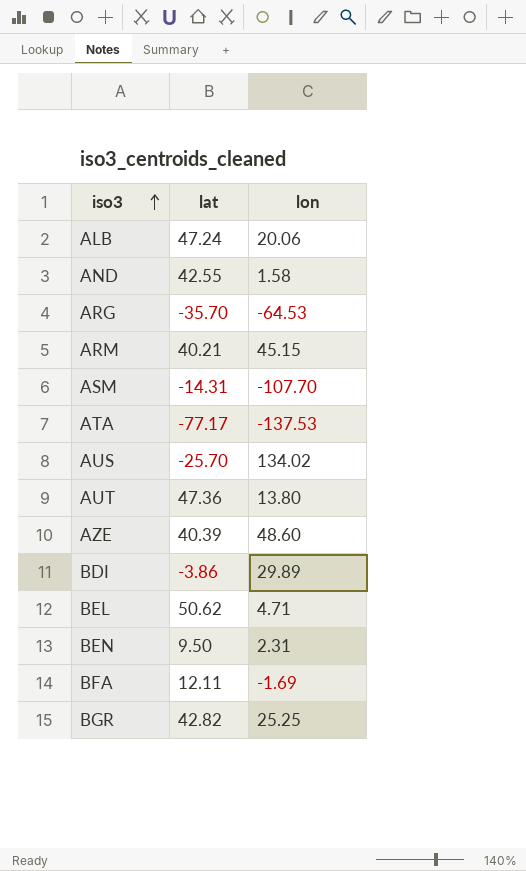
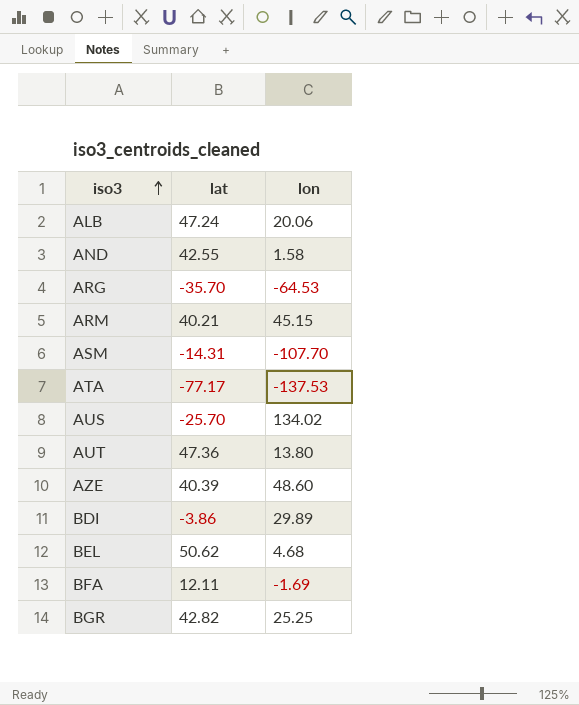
row BEN: 9.50 | 2.31 -> none
BEL | lon: 4.71 -> 4.68

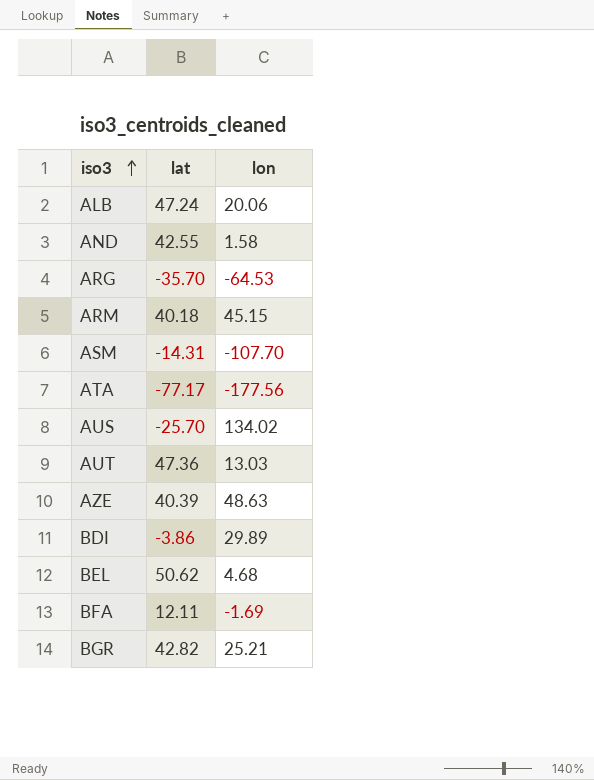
ARM | lat: 40.21 -> 40.18
ATA | lon: -137.53 -> -177.56
AUT | lon: 13.80 -> 13.03
AZE | lon: 48.60 -> 48.63
BGR | lon: 25.25 -> 25.21

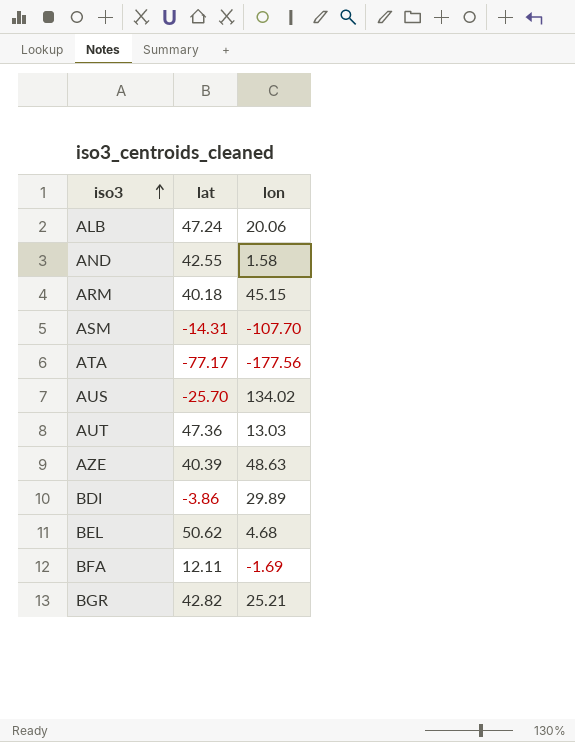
row ARG: -35.70 | -64.53 -> none

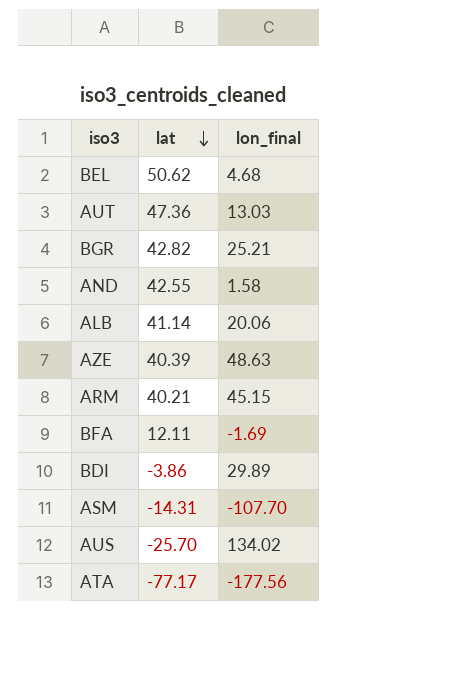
row order: iso3 ascending -> lat descending
column name: lon -> lon_final
ALB | lat: 47.24 -> 41.14
ARM | lat: 40.18 -> 40.21

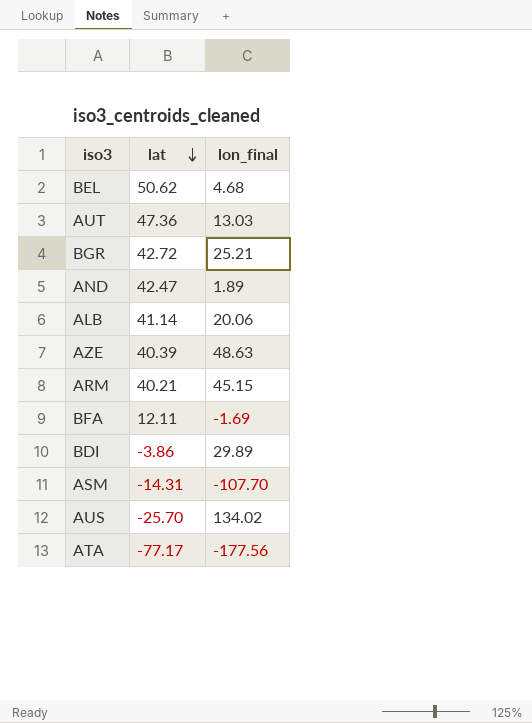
BGR | lat: 42.82 -> 42.72
AND | lat: 42.55 -> 42.47
AND | lon_final: 1.58 -> 1.89

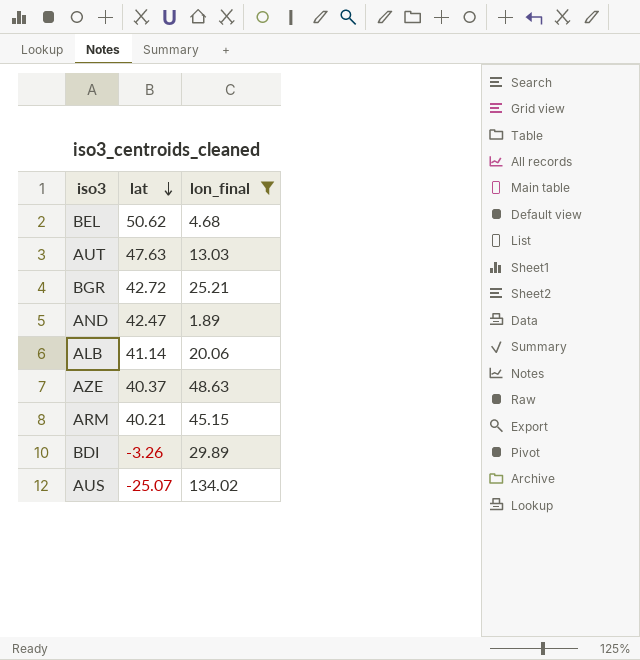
filter: none -> lon_final >= 1.89
AUT | lat: 47.36 -> 47.63
AZE | lat: 40.39 -> 40.37
BDI | lat: -3.86 -> -3.26
AUS | lat: -25.70 -> -25.07

